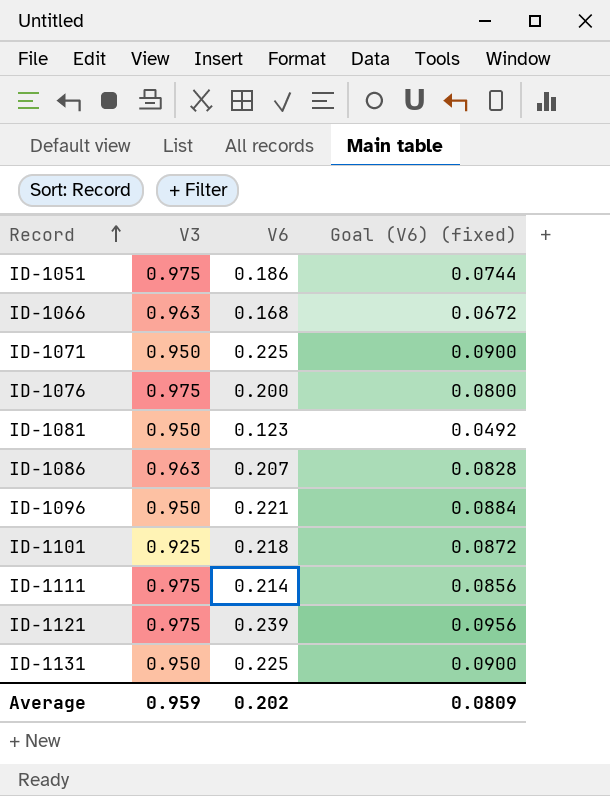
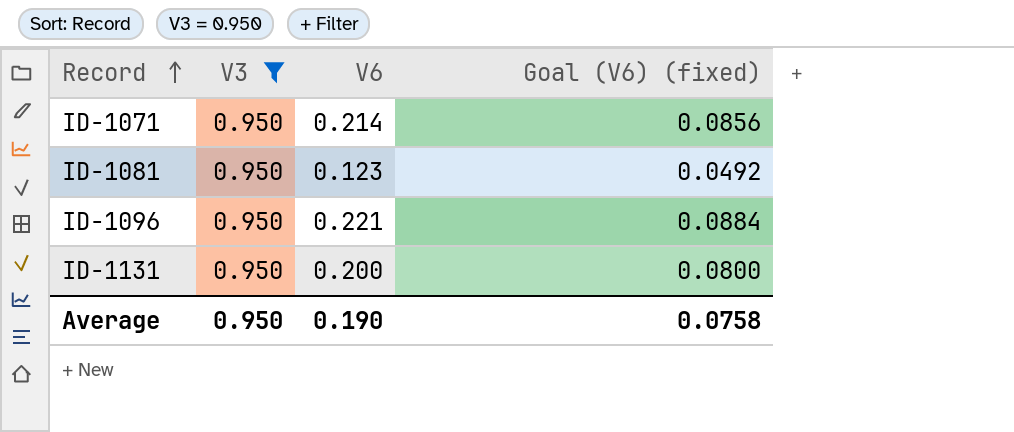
filter: none -> V3 = 0.950
ID-1071 | V6: 0.225 -> 0.214
ID-1071 | Goal (V6) (fixed): 0.0900 -> 0.0856
ID-1131 | V6: 0.225 -> 0.200
ID-1131 | Goal (V6) (fixed): 0.0900 -> 0.0800
Average | V3: 0.959 -> 0.950
Average | V6: 0.202 -> 0.190
Average | Goal (V6) (fixed): 0.0809 -> 0.0758

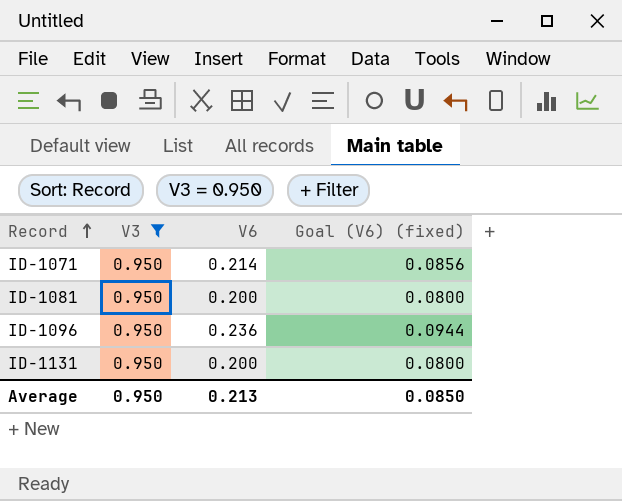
ID-1081 | V6: 0.123 -> 0.200
ID-1081 | Goal (V6) (fixed): 0.0492 -> 0.0800
ID-1096 | V6: 0.221 -> 0.236
ID-1096 | Goal (V6) (fixed): 0.0884 -> 0.0944
Average | V6: 0.190 -> 0.213
Average | Goal (V6) (fixed): 0.0758 -> 0.0850

